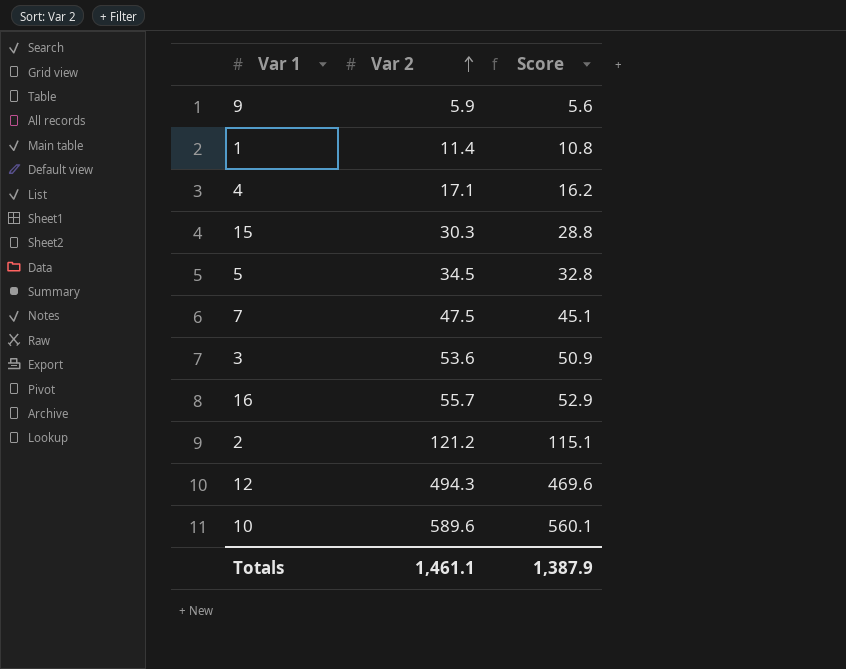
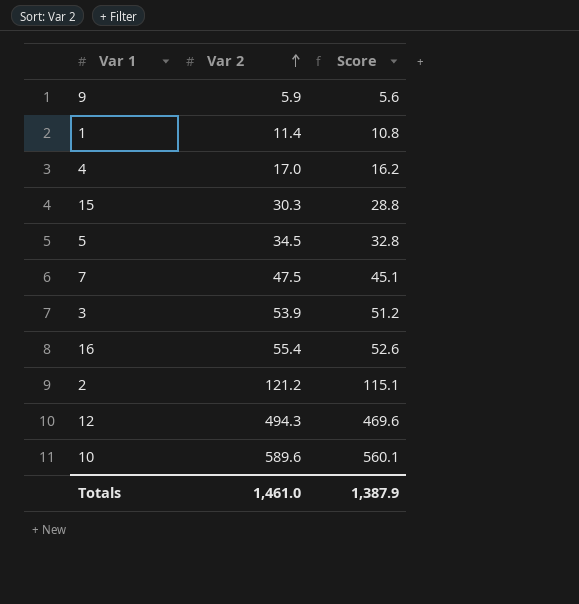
4 | Var 2: 17.1 -> 17.0
3 | Var 2: 53.6 -> 53.9
3 | Score: 50.9 -> 51.2
16 | Var 2: 55.7 -> 55.4
16 | Score: 52.9 -> 52.6
Totals | Var 2: 1,461.1 -> 1,461.0

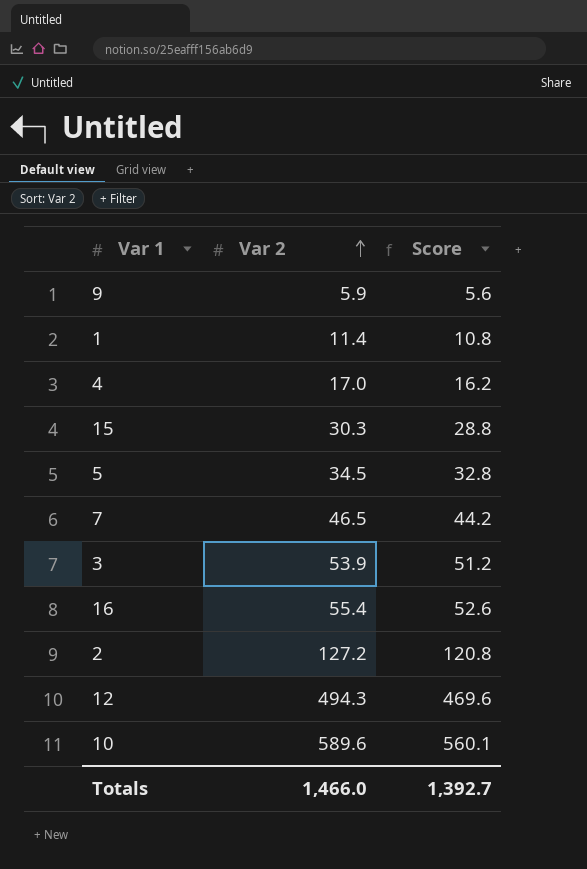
7 | Var 2: 47.5 -> 46.5
7 | Score: 45.1 -> 44.2
2 | Var 2: 121.2 -> 127.2
2 | Score: 115.1 -> 120.8
Totals | Var 2: 1,461.0 -> 1,466.0
Totals | Score: 1,387.9 -> 1,392.7

